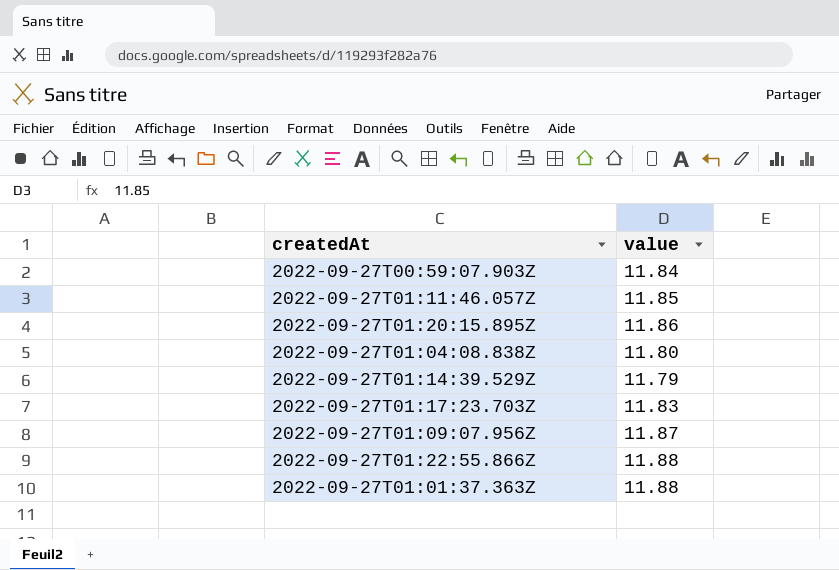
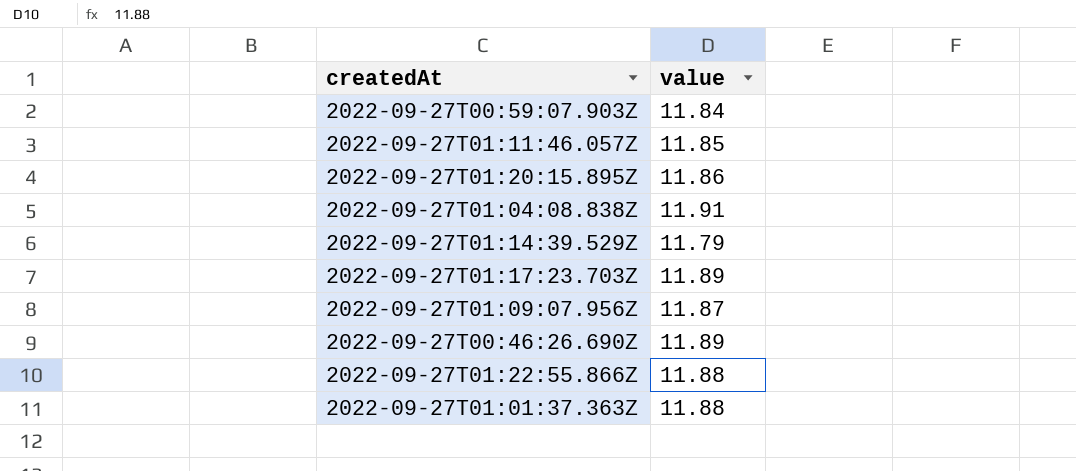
2022-09-27T01:04:08.838Z | value: 11.80 -> 11.91
2022-09-27T01:17:23.703Z | value: 11.83 -> 11.89
row 2022-09-27T00:46:26.690Z: none -> 11.89

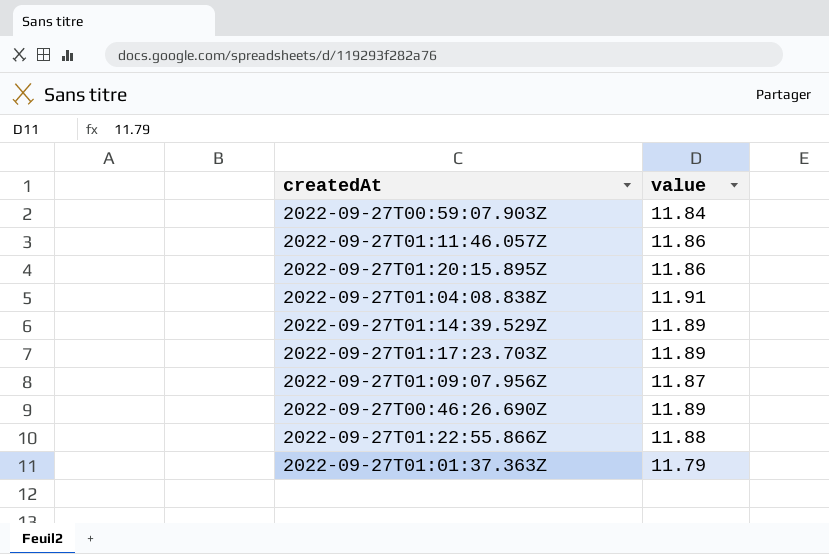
2022-09-27T01:11:46.057Z | value: 11.85 -> 11.86
2022-09-27T01:14:39.529Z | value: 11.79 -> 11.89
2022-09-27T01:01:37.363Z | value: 11.88 -> 11.79

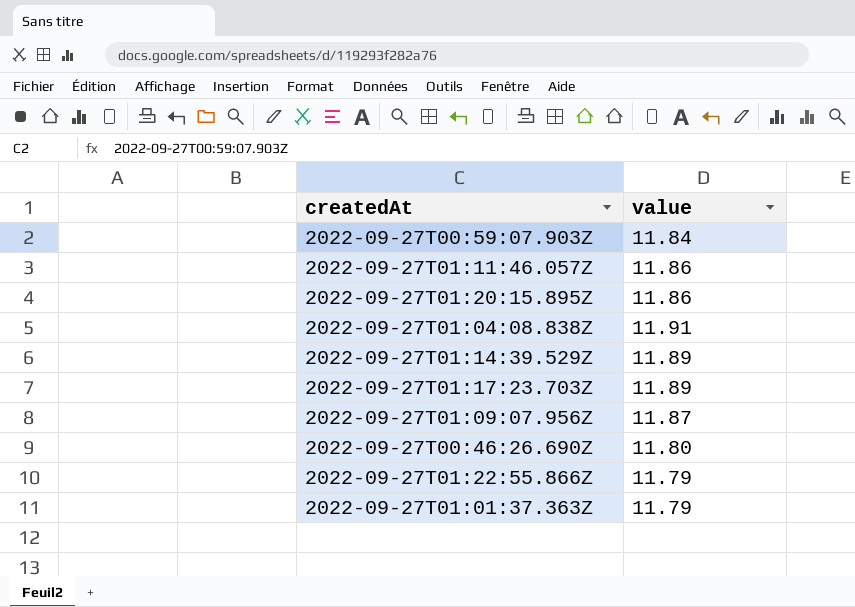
2022-09-27T00:46:26.690Z | value: 11.89 -> 11.80
2022-09-27T01:22:55.866Z | value: 11.88 -> 11.79

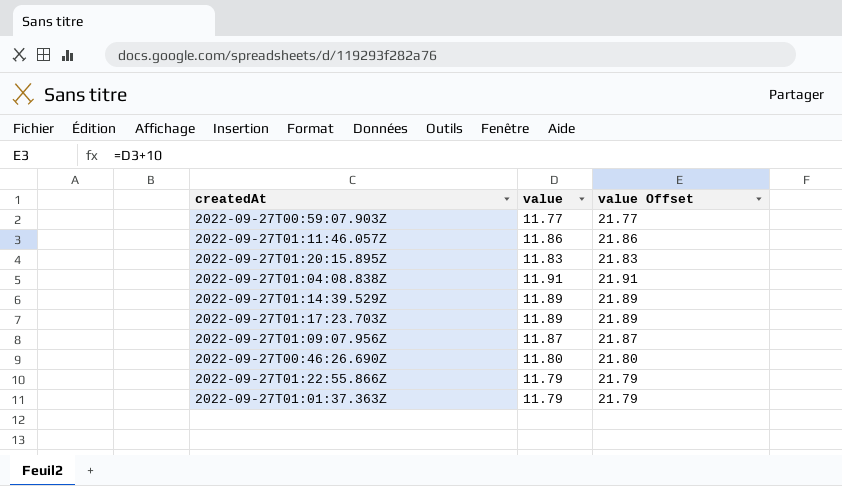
column value Offset | formula: none -> [value] + 10
2022-09-27T00:59:07.903Z | value: 11.84 -> 11.77
2022-09-27T01:20:15.895Z | value: 11.86 -> 11.83

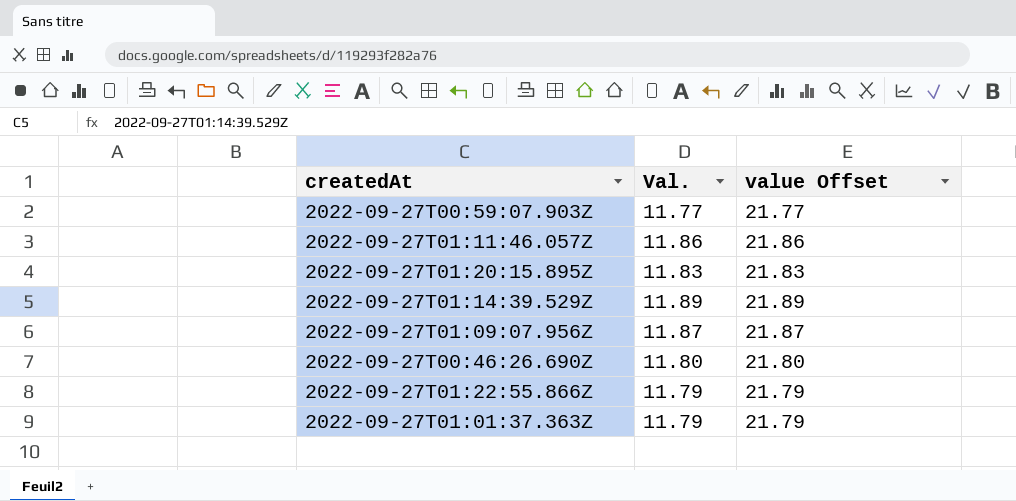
column name: value -> Val.
row 2022-09-27T01:04:08.838Z: 11.91 | 21.91 -> none
row 2022-09-27T01:17:23.703Z: 11.89 | 21.89 -> none

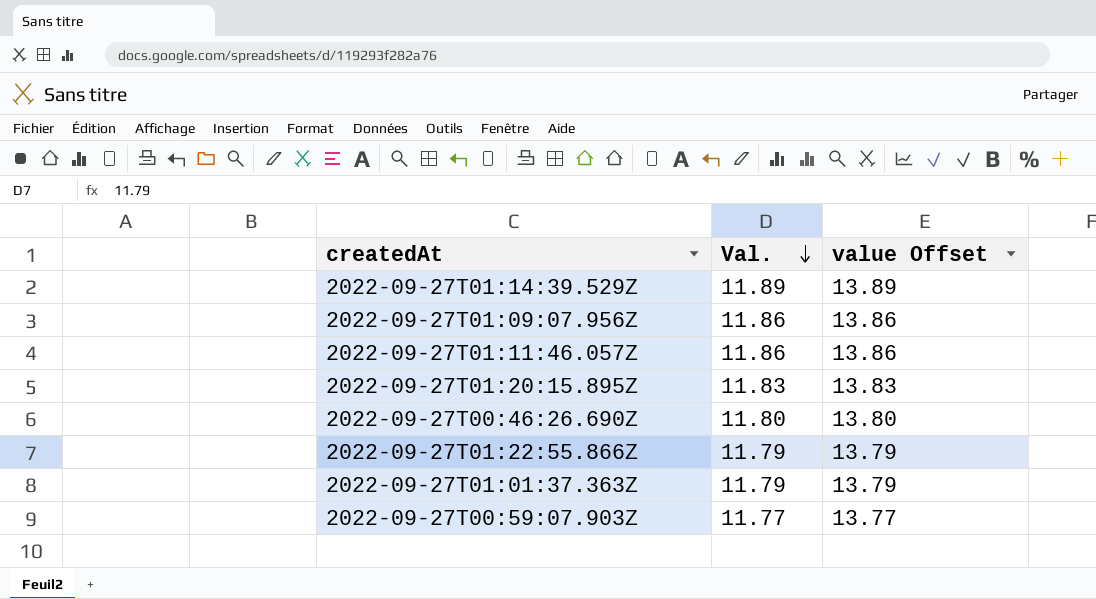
row order: none -> Val. descending
column value Offset | formula: [Val.] + 10 -> [Val.] + 2
2022-09-27T01:09:07.956Z | Val.: 11.87 -> 11.86

